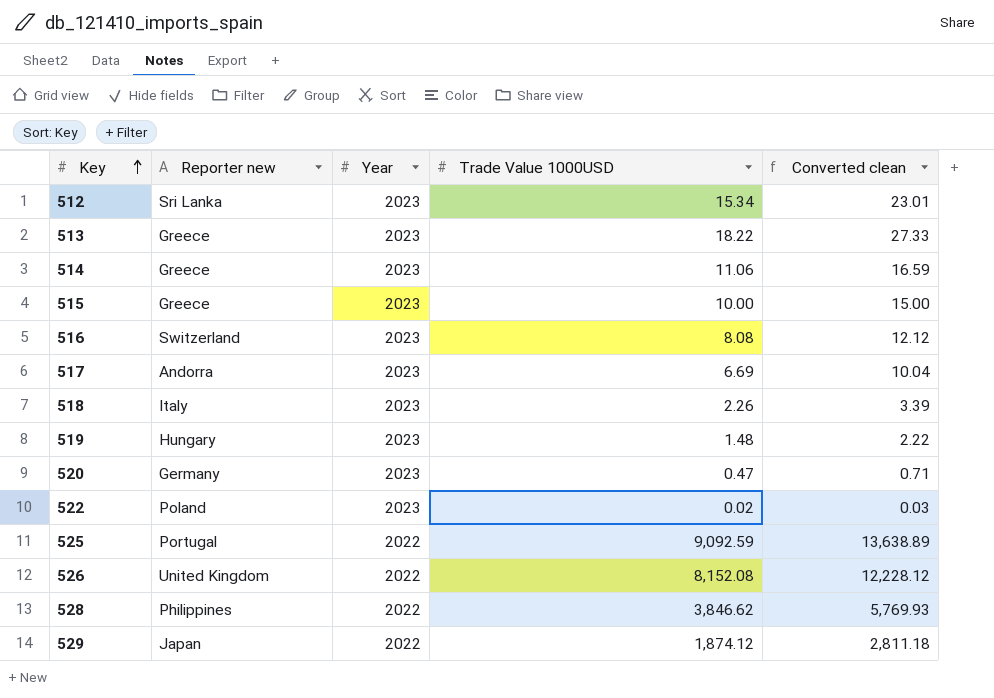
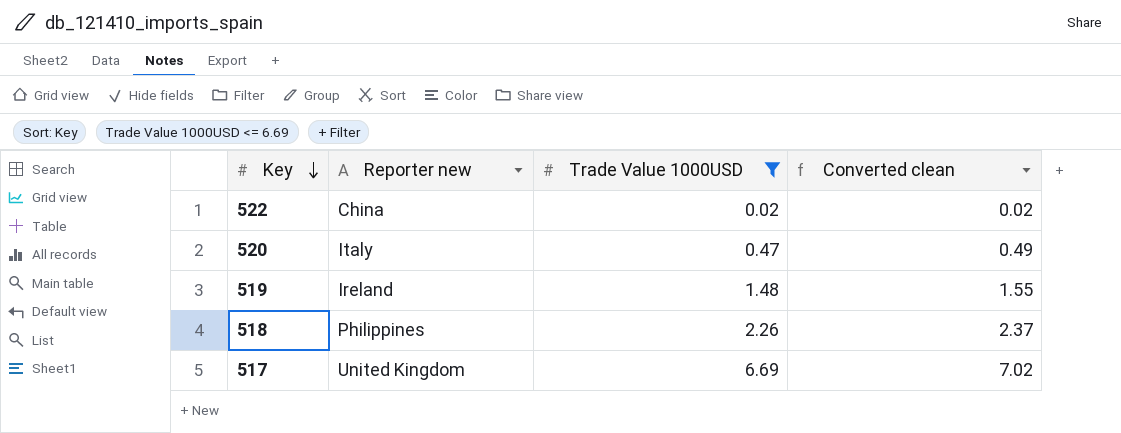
filter: none -> Trade Value 1000USD <= 6.69
row order: Key ascending -> Key descending
column Year | position: 3 -> none
column Converted clean | formula: [Trade Value 1000USD] * 1.5 -> [Trade Value 1000USD] * 1.05
522 | Reporter new: Poland -> China
520 | Reporter new: Germany -> Italy
519 | Reporter new: Hungary -> Ireland
518 | Reporter new: Italy -> Philippines
517 | Reporter new: Andorra -> United Kingdom

